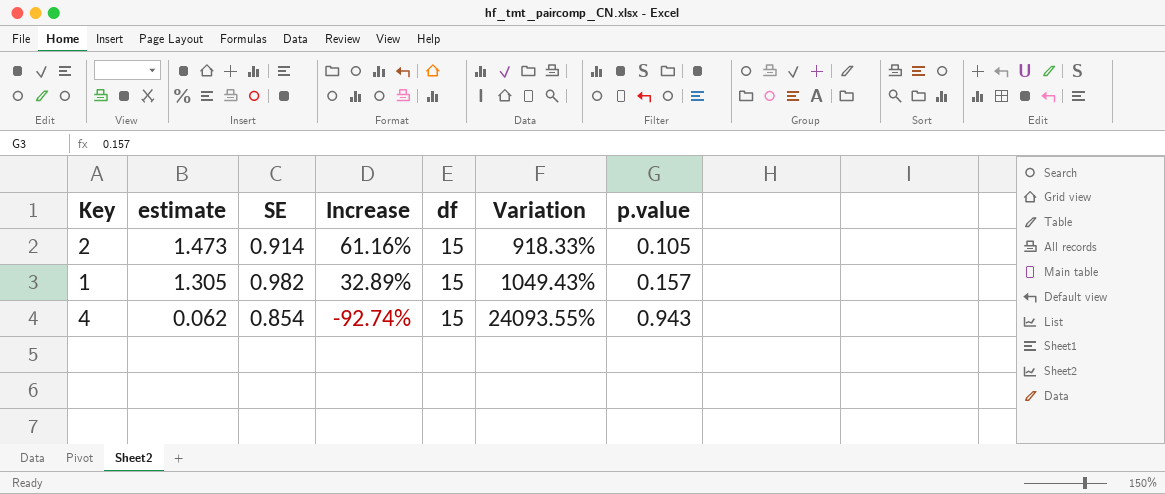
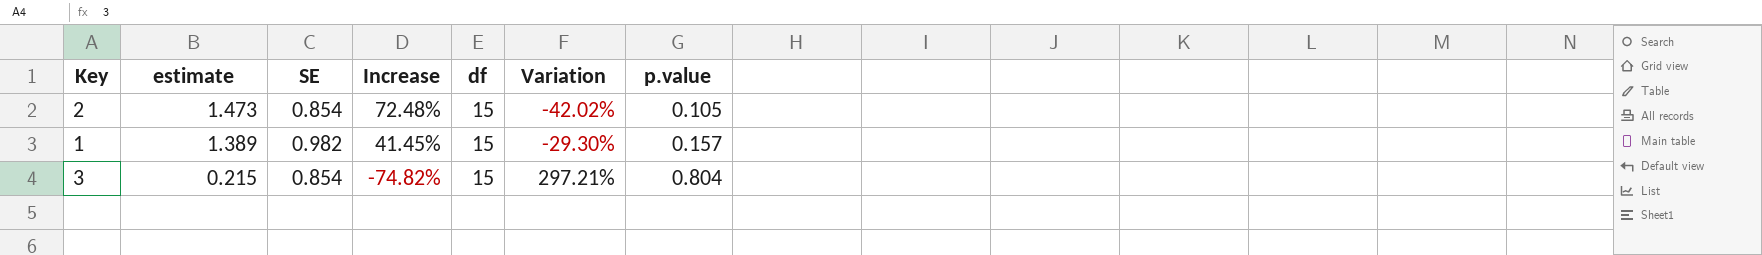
column Variation | formula: ([df] - [estimate]) / [estimate] -> ([SE] - [estimate]) / [estimate]
row 4: 0.062 | 0.854 | -92.74% | 15 | 24093.55% | 0.943 -> none
2 | SE: 0.914 -> 0.854
2 | Increase: 61.16% -> 72.48%
1 | estimate: 1.305 -> 1.389
1 | Increase: 32.89% -> 41.45%
row 3: none -> 0.215 | 0.854 | -74.82% | 15 | 297.21% | 0.804

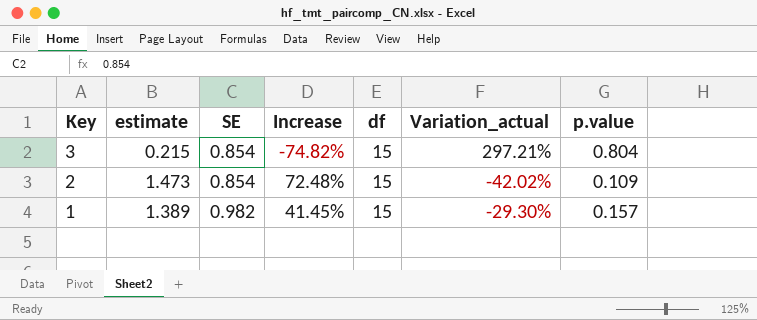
row order: estimate descending -> Key descending
column name: Variation -> Variation_actual
2 | p.value: 0.105 -> 0.109

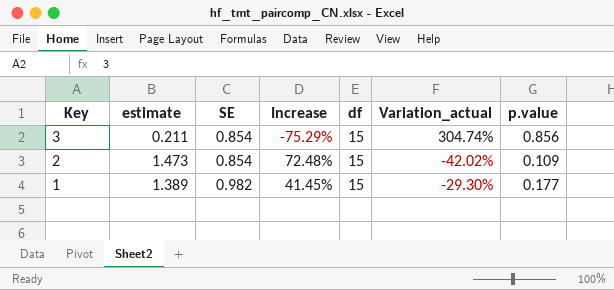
3 | estimate: 0.215 -> 0.211
3 | Increase: -74.82% -> -75.29%
3 | Variation_actual: 297.21% -> 304.74%
3 | p.value: 0.804 -> 0.856
1 | p.value: 0.157 -> 0.177

